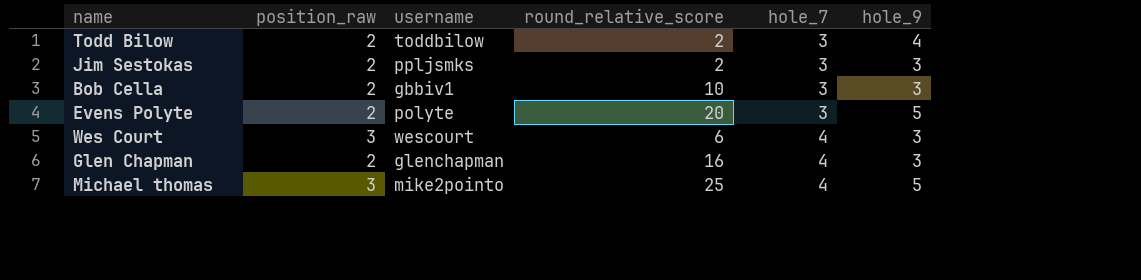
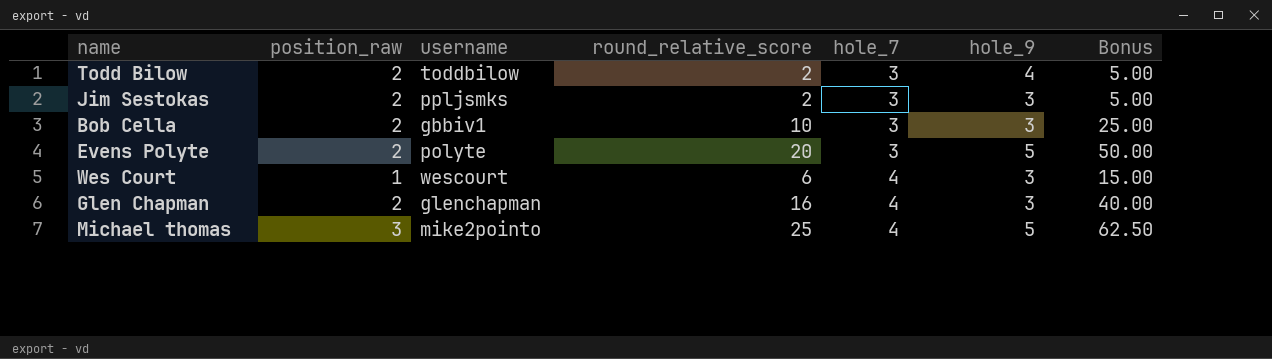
column Bonus | formula: none -> [round_relative_score] * 2.5
Wes Court | position_raw: 3 -> 1

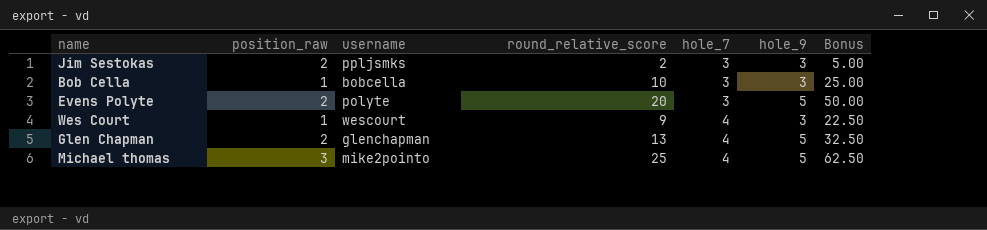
row Todd Bilow: 2 | toddbilow | 2 | 3 | 4 | 5.00 -> none
Bob Cella | position_raw: 2 -> 1
Bob Cella | username: gbbiv1 -> bobcella
Wes Court | round_relative_score: 6 -> 9
Wes Court | Bonus: 15.00 -> 22.50
Glen Chapman | round_relative_score: 16 -> 13
Glen Chapman | hole_9: 3 -> 5
Glen Chapman | Bonus: 40.00 -> 32.50

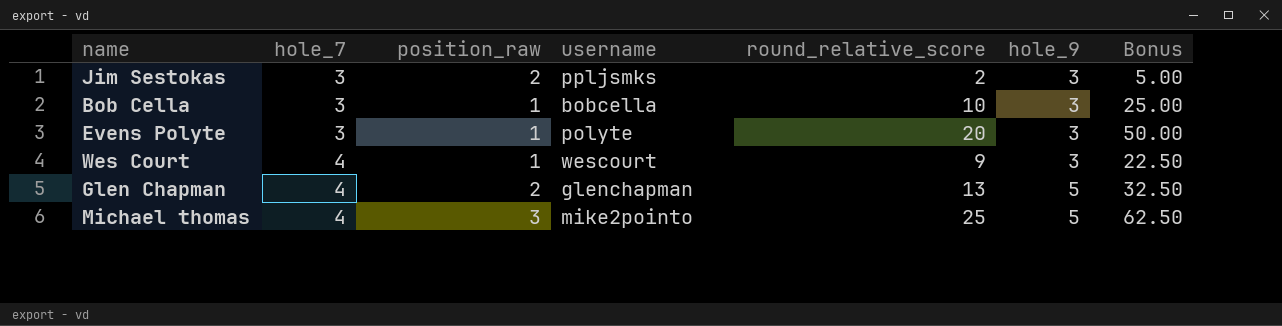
column hole_7 | position: 5 -> 2
Evens Polyte | position_raw: 2 -> 1
Evens Polyte | hole_9: 5 -> 3

